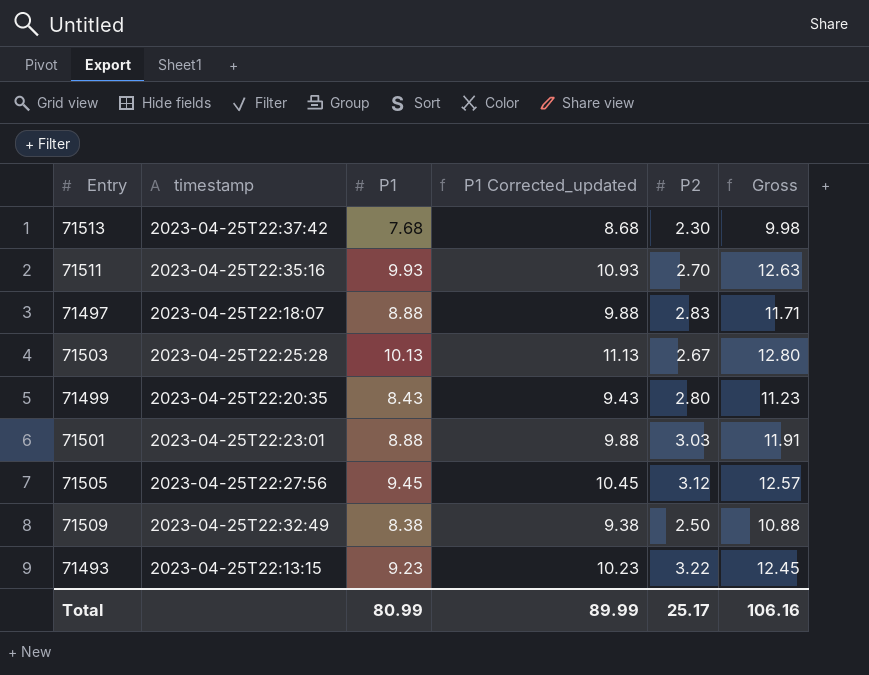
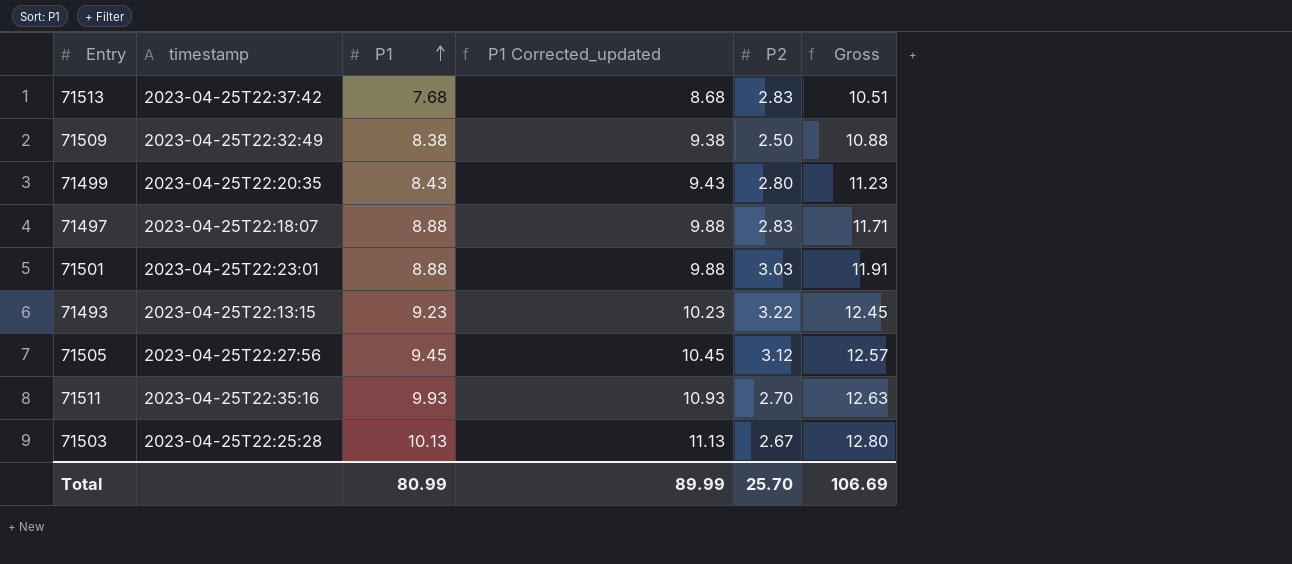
row order: none -> P1 ascending
71513 | P2: 2.30 -> 2.83
71513 | Gross: 9.98 -> 10.51
Total | P2: 25.17 -> 25.70
Total | Gross: 106.16 -> 106.69

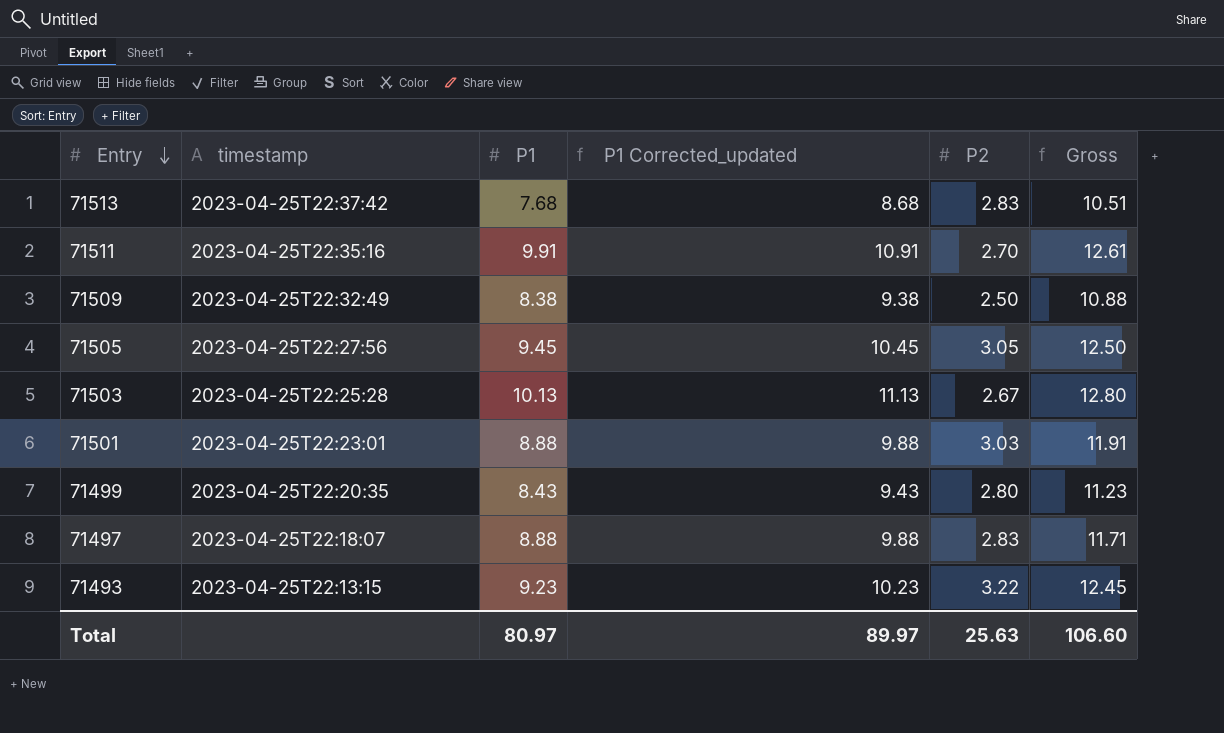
row order: P1 ascending -> Entry descending
71511 | P1: 9.93 -> 9.91
71511 | P1 Corrected_updated: 10.93 -> 10.91
71511 | Gross: 12.63 -> 12.61
71505 | P2: 3.12 -> 3.05
71505 | Gross: 12.57 -> 12.50
Total | P1: 80.99 -> 80.97
Total | P1 Corrected_updated: 89.99 -> 89.97
Total | P2: 25.70 -> 25.63
Total | Gross: 106.69 -> 106.60

